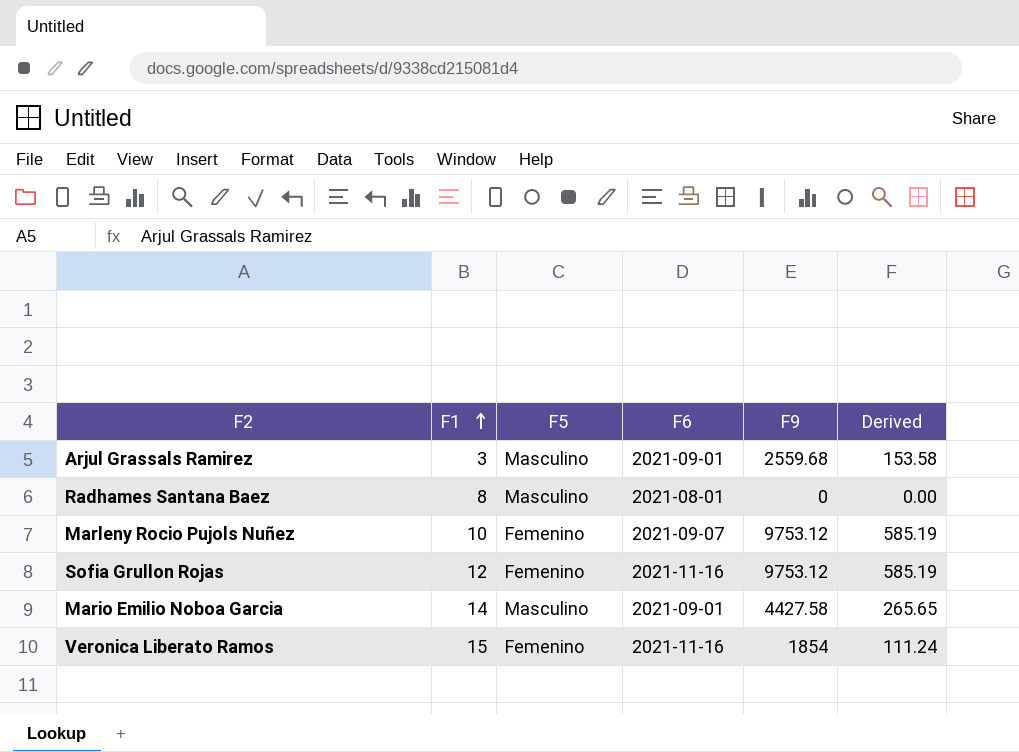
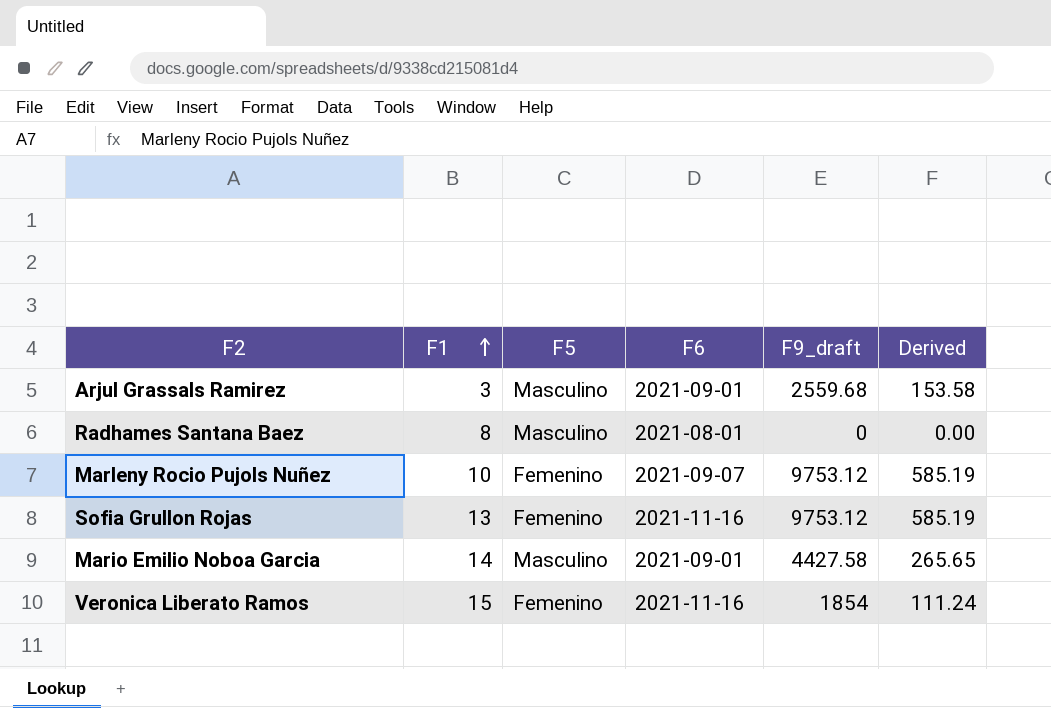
column name: F9 -> F9_draft
Sofia Grullon Rojas | F1: 12 -> 13

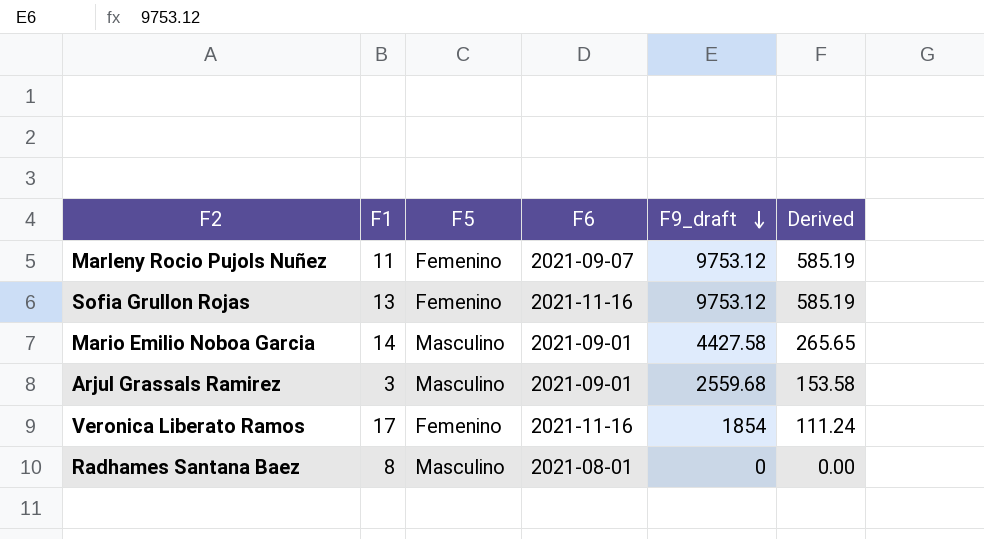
row order: F1 ascending -> F9_draft descending
Marleny Rocio Pujols Nuñez | F1: 10 -> 11
Veronica Liberato Ramos | F1: 15 -> 17

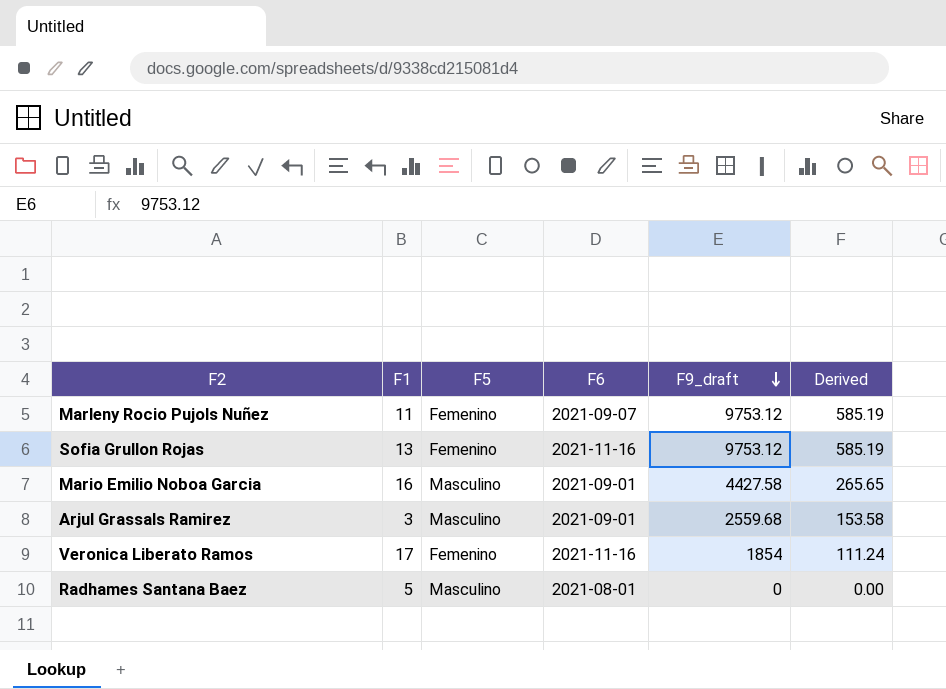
Mario Emilio Noboa Garcia | F1: 14 -> 16
Radhames Santana Baez | F1: 8 -> 5

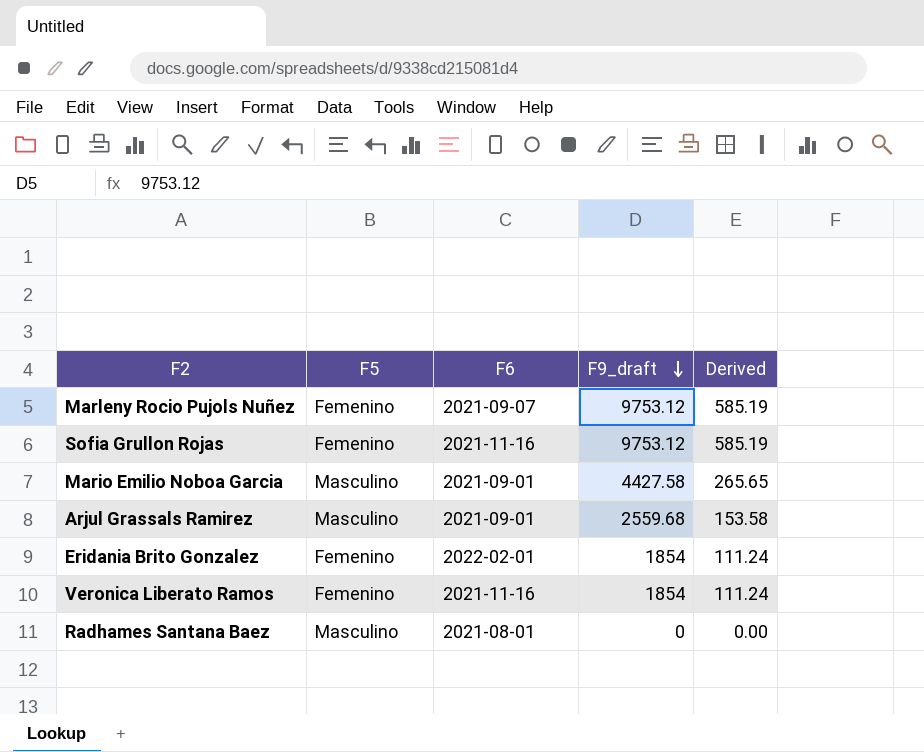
column F1 | position: 2 -> none
row Eridania Brito Gonzalez: none -> Femenino | 2022-02-01 | 1854 | 111.24

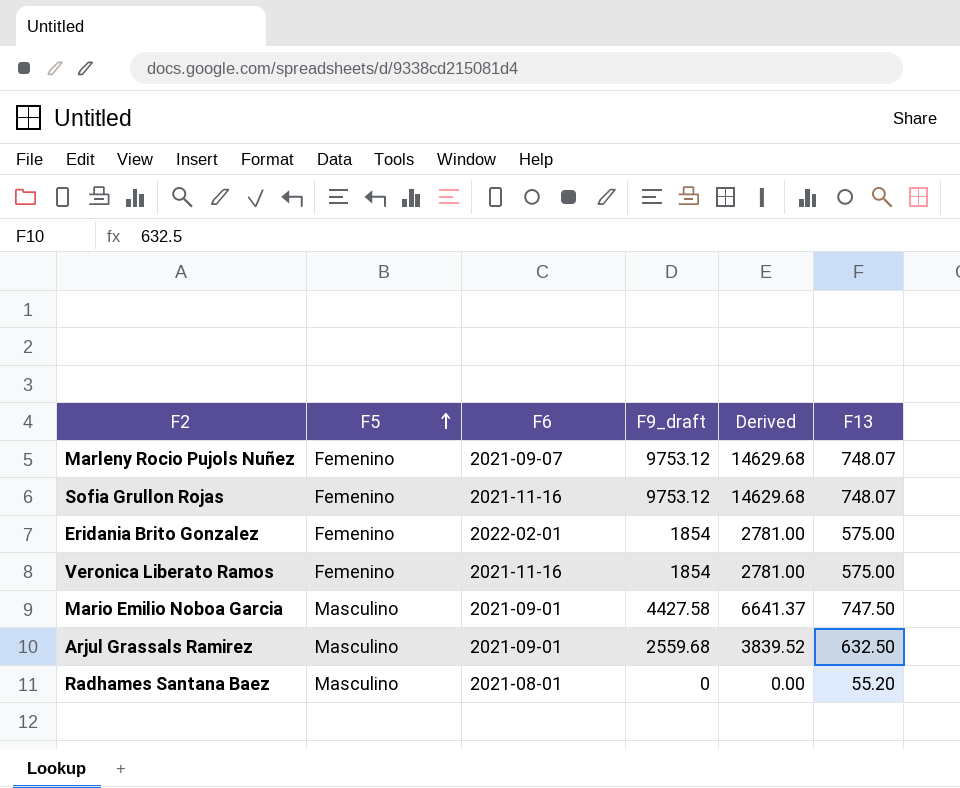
row order: F9_draft descending -> F5 ascending
column Derived | formula: [F9_draft] * 0.06 -> [F9_draft] * 1.5
column F13 | position: none -> 6

